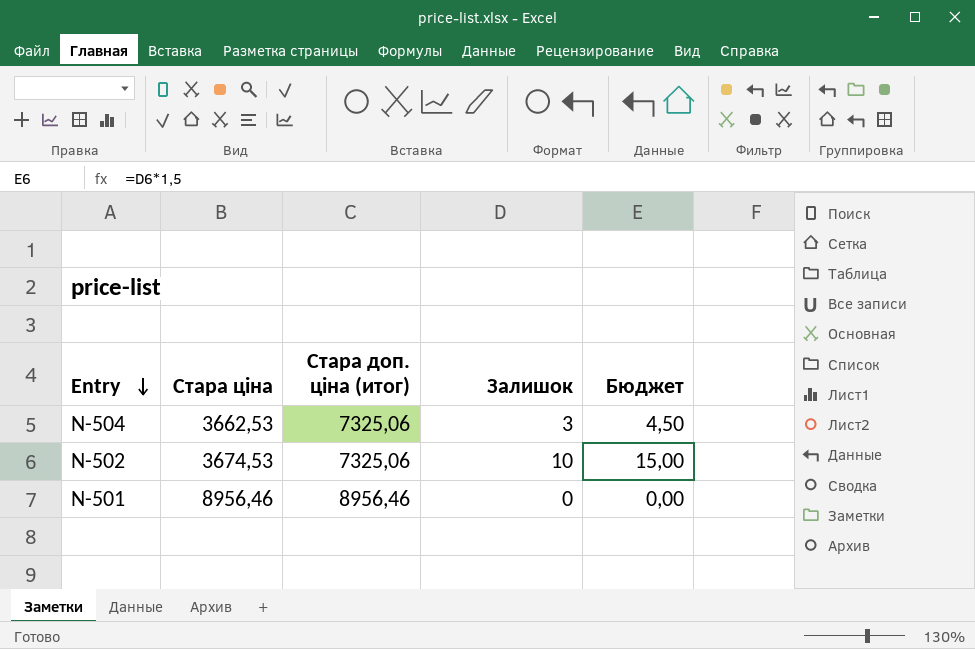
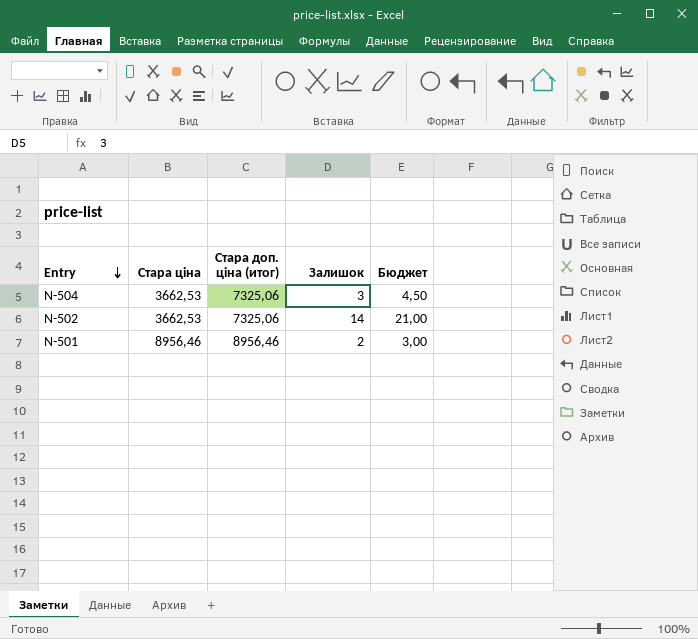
N-502 | Стара ціна: 3674,53 -> 3662,53
N-502 | Залишок: 10 -> 14
N-502 | Бюджет: 15,00 -> 21,00
N-501 | Залишок: 0 -> 2
N-501 | Бюджет: 0,00 -> 3,00

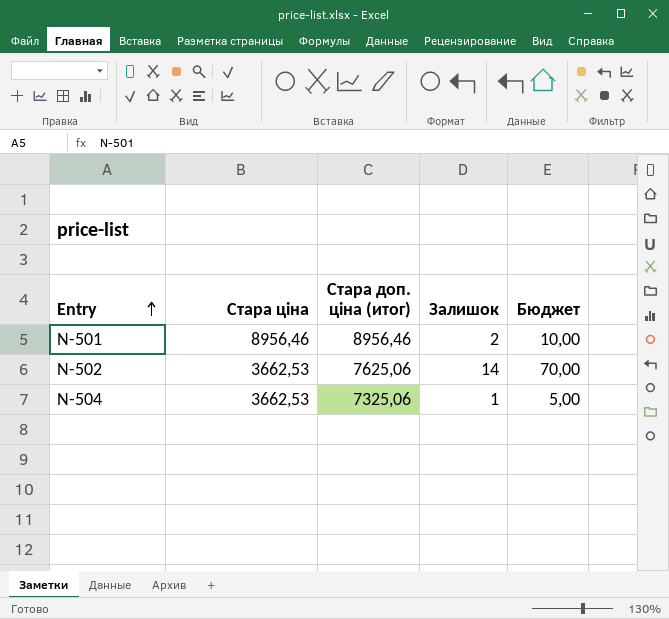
row order: Entry descending -> Entry ascending
column Бюджет | formula: [Залишок] * 1,5 -> [Залишок] * 5
N-502 | Стара доп. ціна (итог): 7325,06 -> 7625,06
N-504 | Залишок: 3 -> 1

